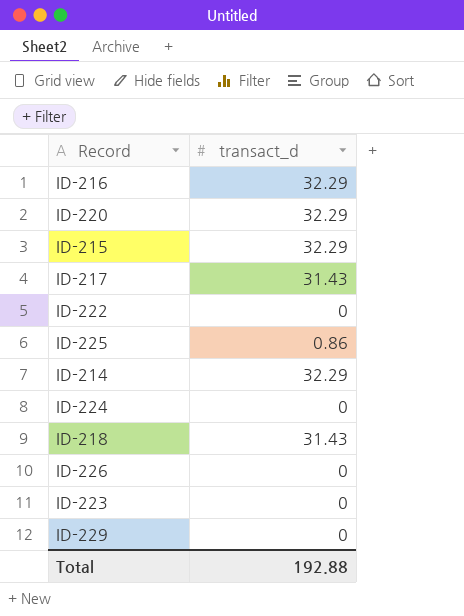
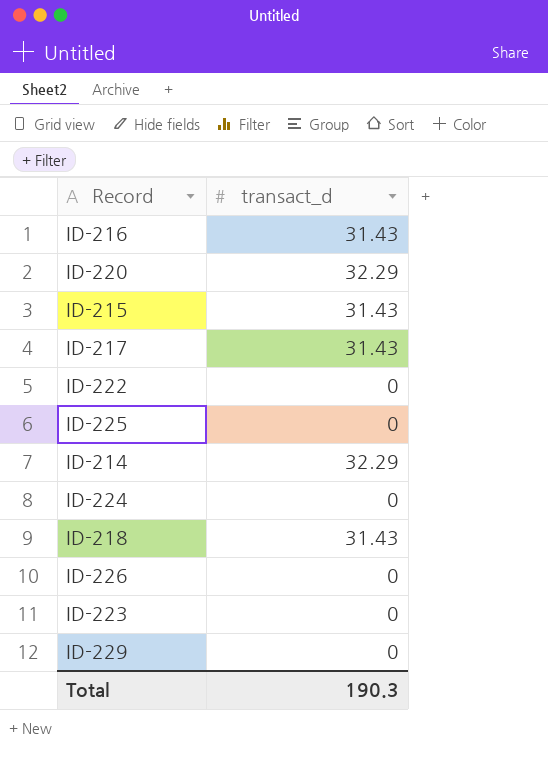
ID-216 | transact_d: 32.29 -> 31.43
ID-215 | transact_d: 32.29 -> 31.43
ID-225 | transact_d: 0.86 -> 0
Total | transact_d: 192.88 -> 190.3

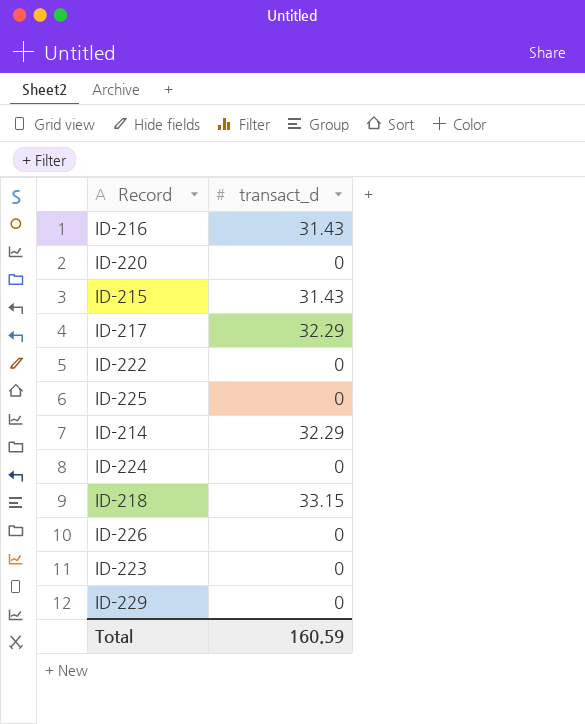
ID-220 | transact_d: 32.29 -> 0
ID-217 | transact_d: 31.43 -> 32.29
ID-218 | transact_d: 31.43 -> 33.15
Total | transact_d: 190.3 -> 160.59

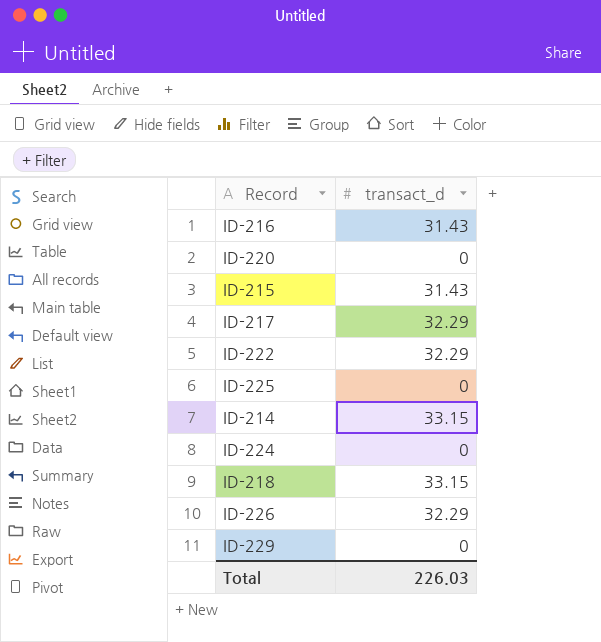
row ID-223: 0 -> none
ID-222 | transact_d: 0 -> 32.29
ID-214 | transact_d: 32.29 -> 33.15
ID-226 | transact_d: 0 -> 32.29
Total | transact_d: 160.59 -> 226.03

